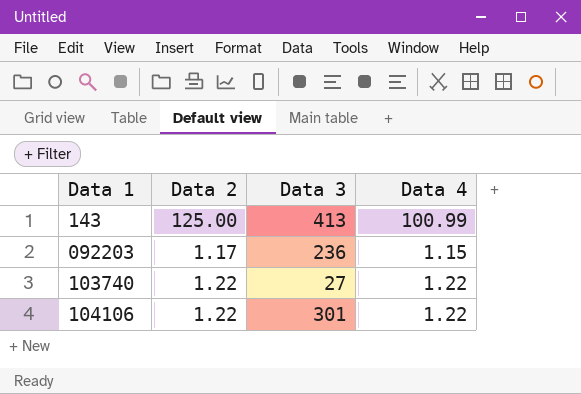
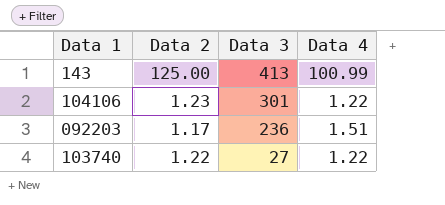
row order: Data 1 ascending -> Data 3 descending
104106 | Data 2: 1.22 -> 1.23
092203 | Data 4: 1.15 -> 1.51

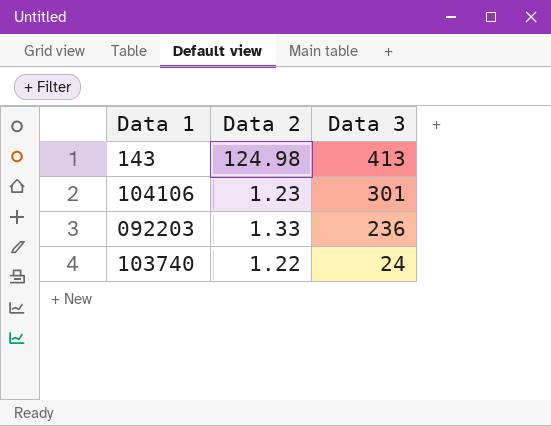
column Data 4 | position: 4 -> none
143 | Data 2: 125.00 -> 124.98
092203 | Data 2: 1.17 -> 1.33
103740 | Data 3: 27 -> 24

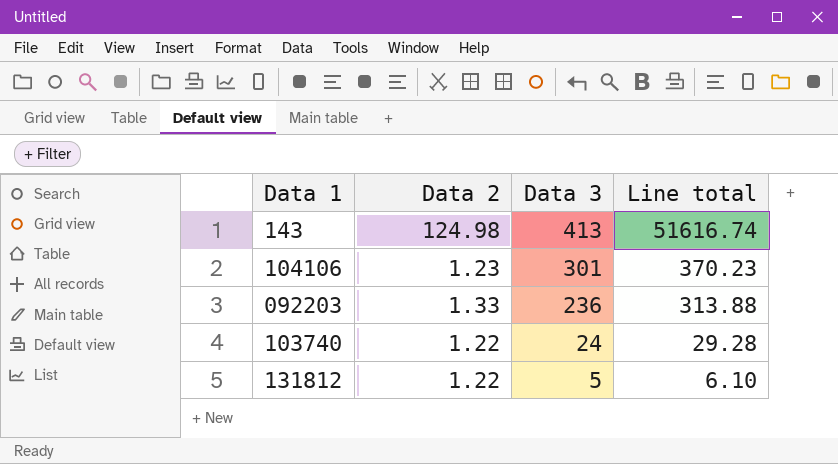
column Line total | formula: none -> [Data 2] * [Data 3]
row 131812: none -> 1.22 | 5 | 6.10

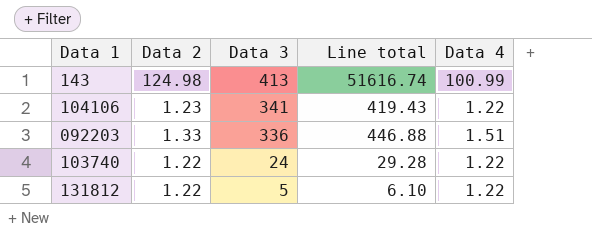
column Data 4 | position: none -> 5
104106 | Data 3: 301 -> 341
104106 | Line total: 370.23 -> 419.43
092203 | Data 3: 236 -> 336
092203 | Line total: 313.88 -> 446.88

